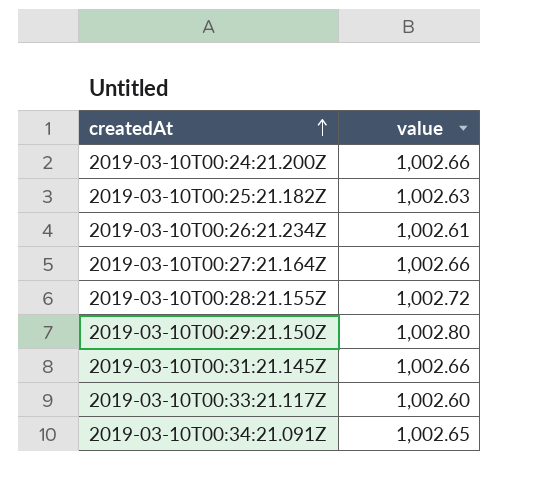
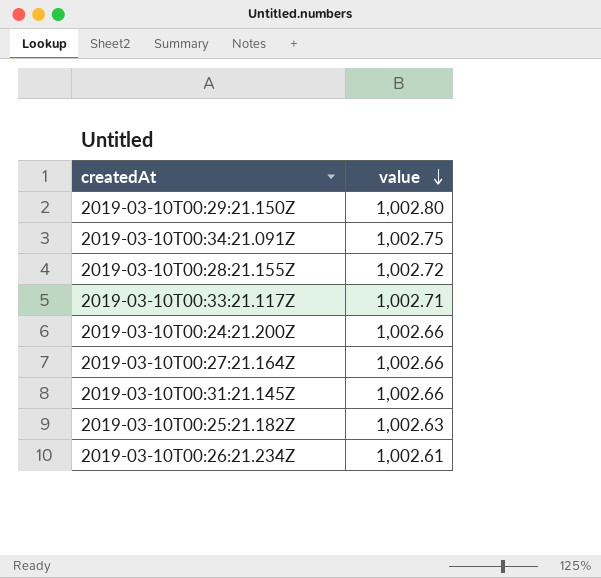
row order: createdAt ascending -> value descending
2019-03-10T00:34:21.091Z | value: 1,002.65 -> 1,002.75
2019-03-10T00:33:21.117Z | value: 1,002.60 -> 1,002.71

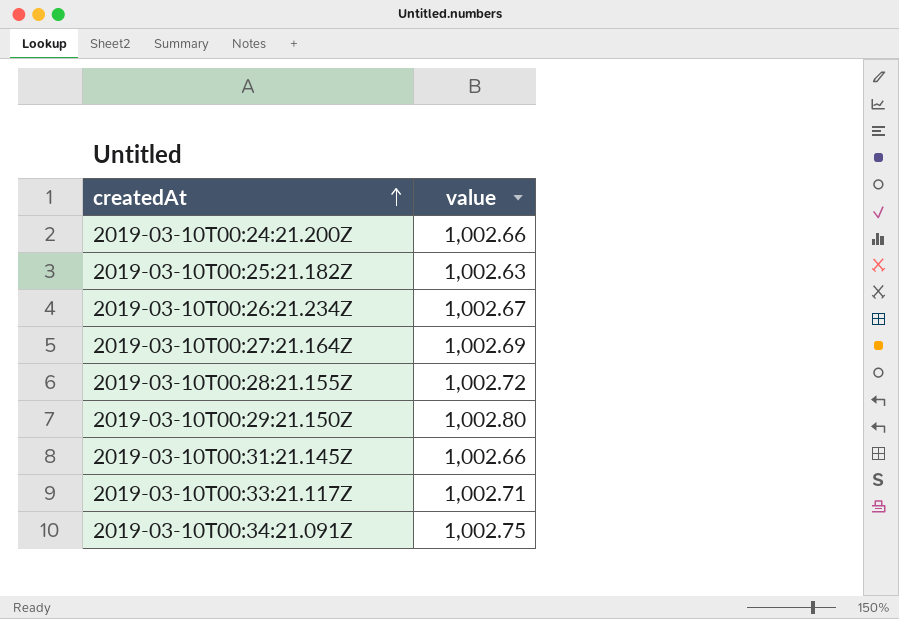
row order: value descending -> createdAt ascending
2019-03-10T00:26:21.234Z | value: 1,002.61 -> 1,002.67
2019-03-10T00:27:21.164Z | value: 1,002.66 -> 1,002.69

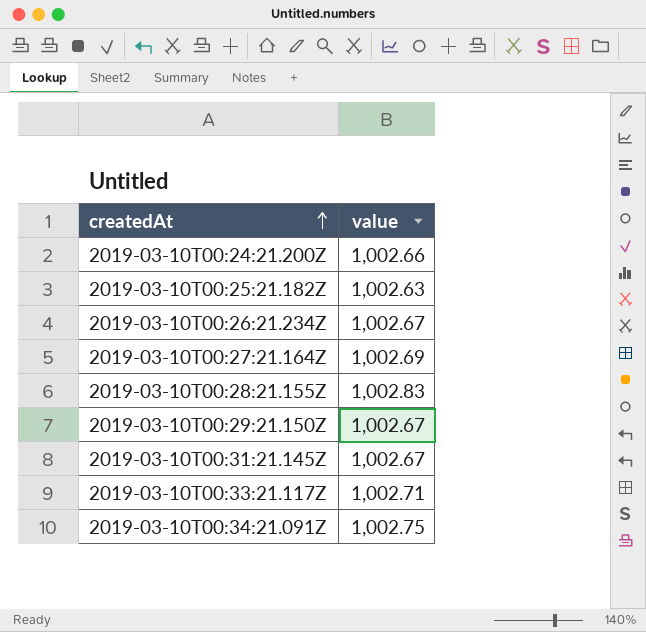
2019-03-10T00:28:21.155Z | value: 1,002.72 -> 1,002.83
2019-03-10T00:29:21.150Z | value: 1,002.80 -> 1,002.67
2019-03-10T00:31:21.145Z | value: 1,002.66 -> 1,002.67

